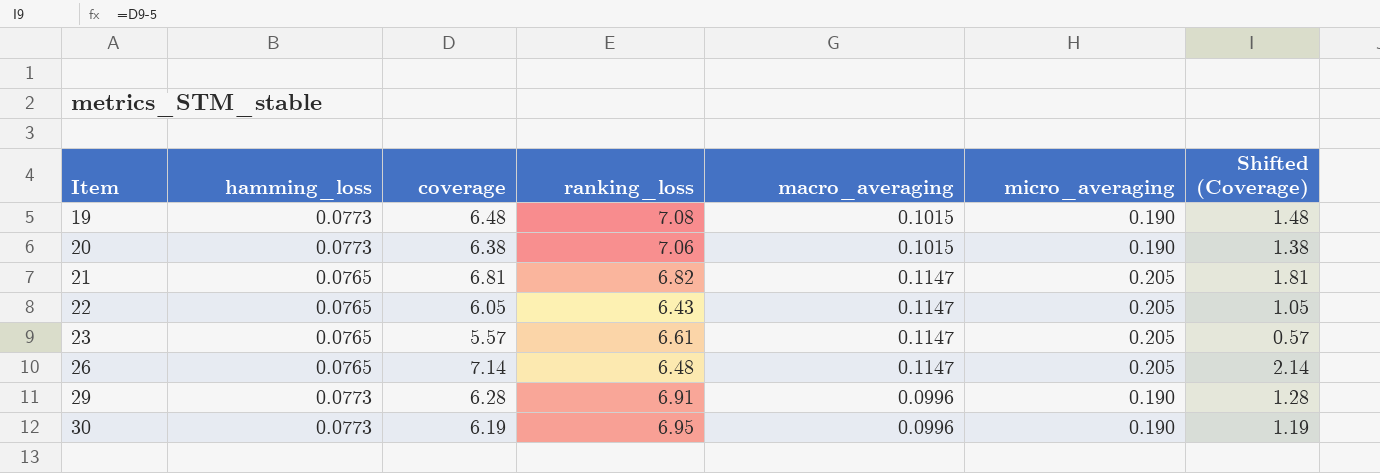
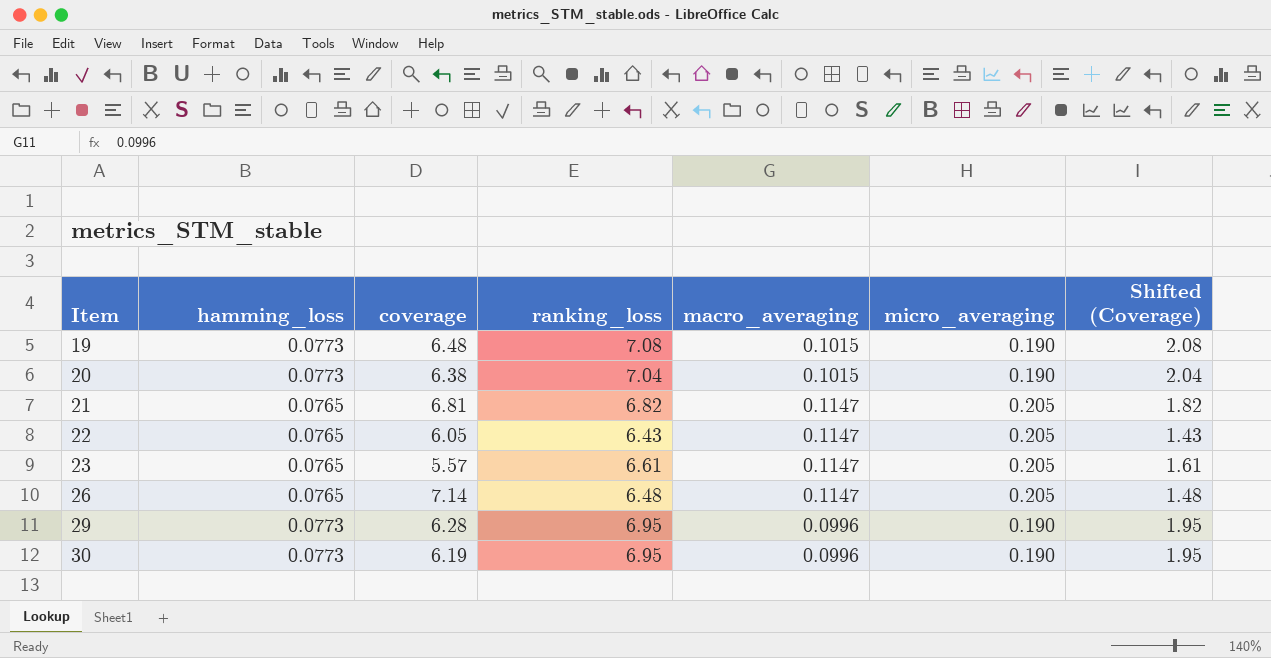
column Shifted (Coverage) | formula: [coverage] - 5 -> [ranking_loss] - 5
20 | ranking_loss: 7.06 -> 7.04
29 | ranking_loss: 6.91 -> 6.95

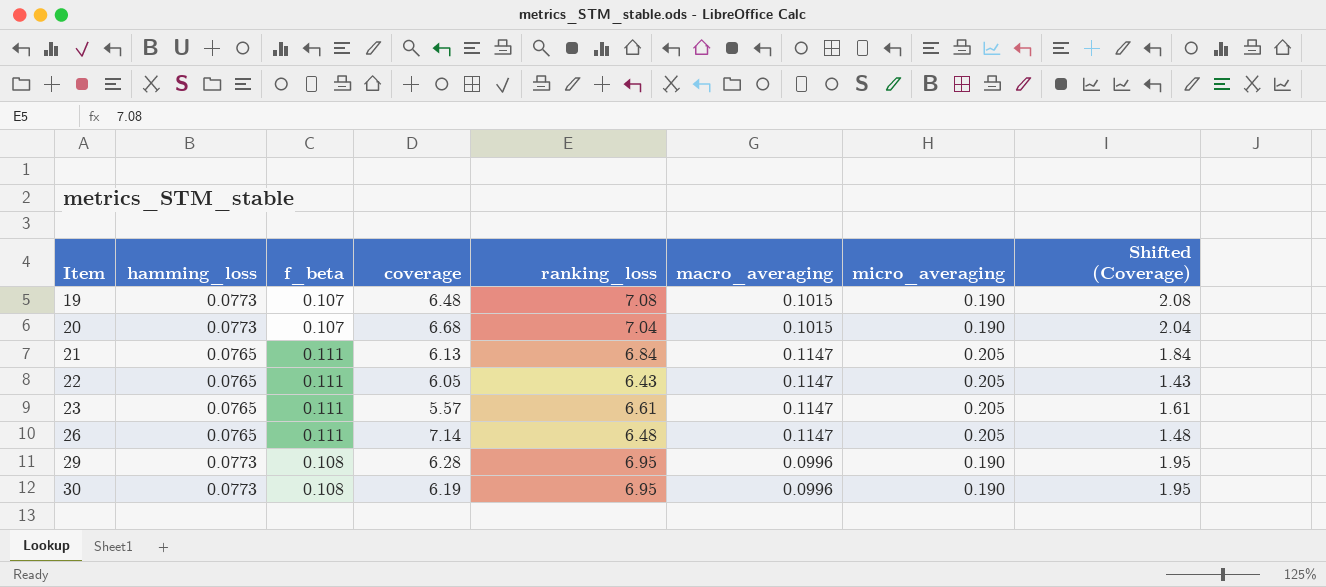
column f_beta | position: none -> 3
20 | coverage: 6.38 -> 6.68
21 | coverage: 6.81 -> 6.13
21 | ranking_loss: 6.82 -> 6.84
21 | Shifted (Coverage): 1.82 -> 1.84

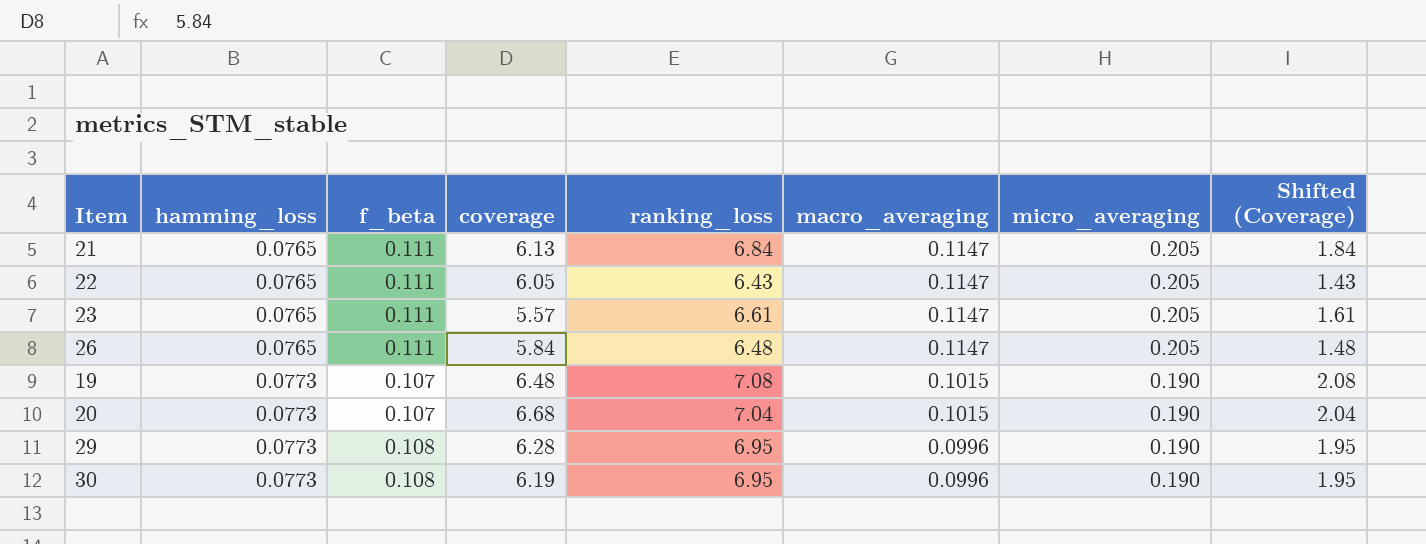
row order: Item ascending -> hamming_loss ascending
26 | coverage: 7.14 -> 5.84

